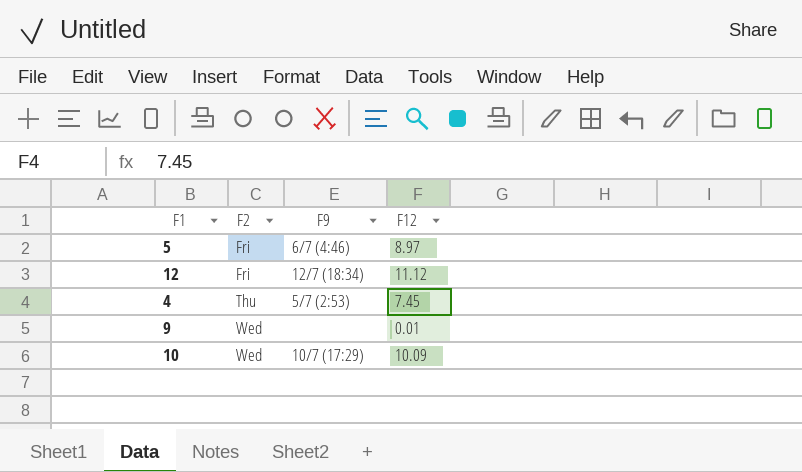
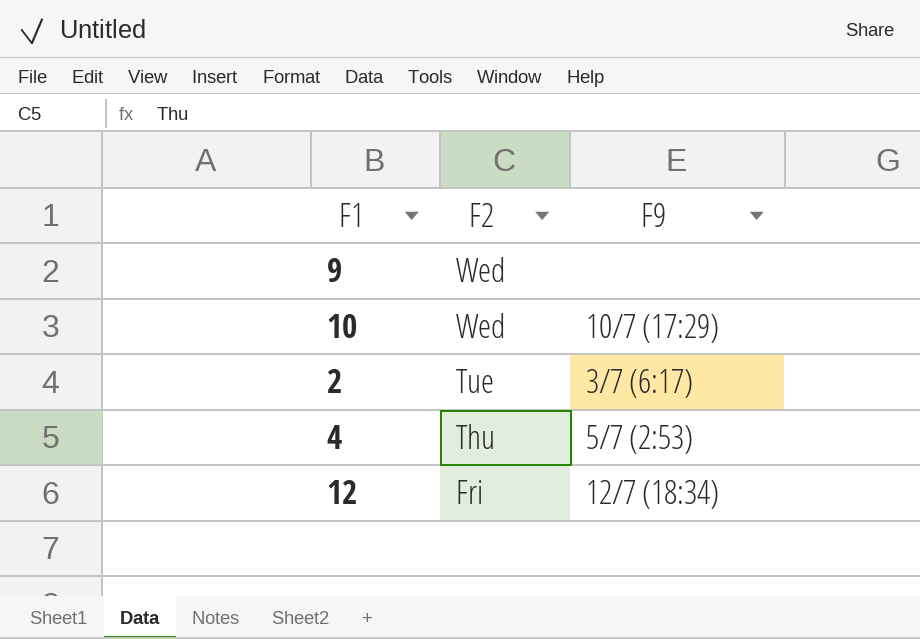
row order: F2 ascending -> F2 descending
column F12 | position: 4 -> none
row 5: Fri | 6/7 (4:46) | 8.97 -> none
row 2: none -> Tue | 3/7 (6:17)

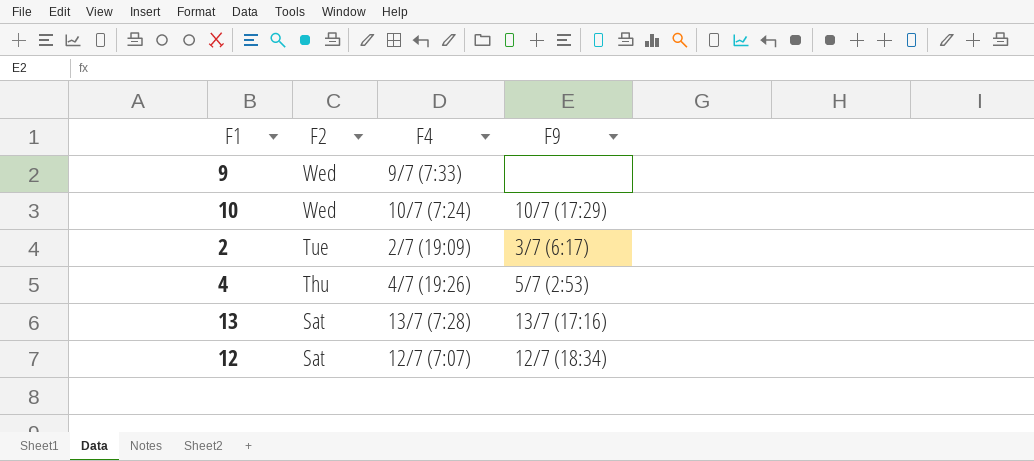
column F4 | position: none -> 3
row 13: none -> Sat | 13/7 (7:28) | 13/7 (17:16)
12 | F2: Fri -> Sat

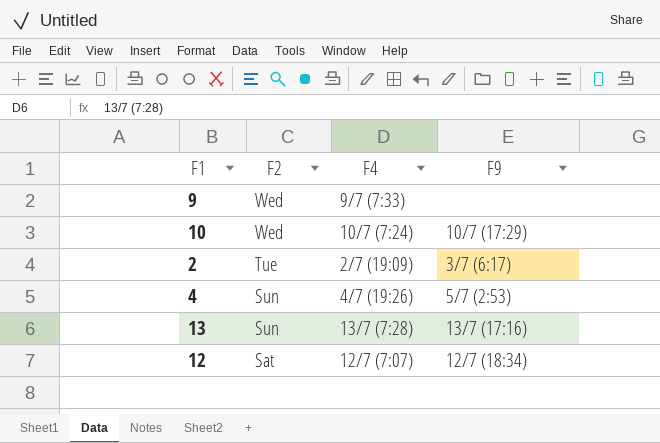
4 | F2: Thu -> Sun
13 | F2: Sat -> Sun

